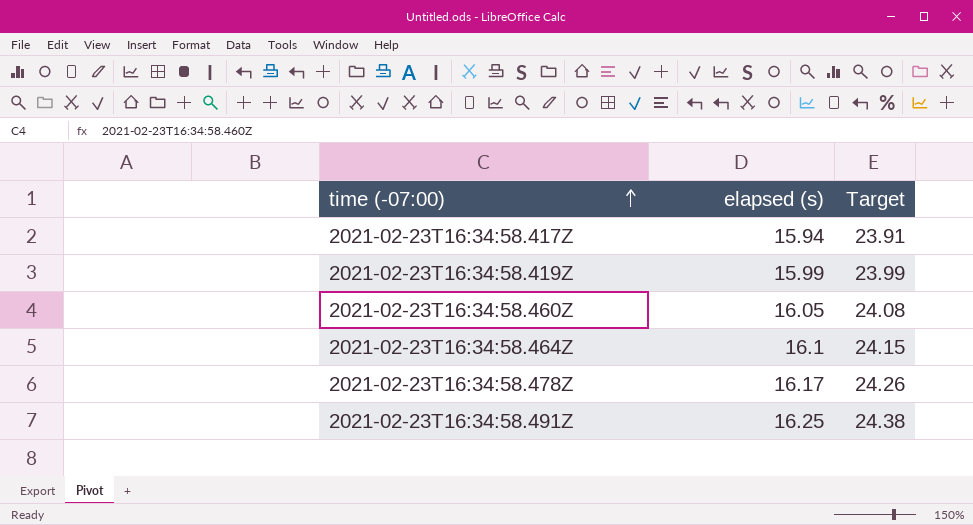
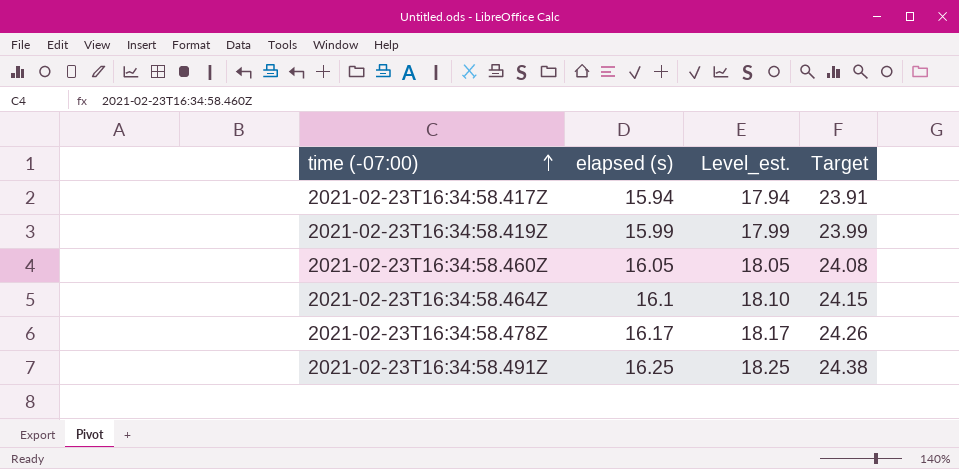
column Level_est. | formula: none -> [elapsed (s)] + 2

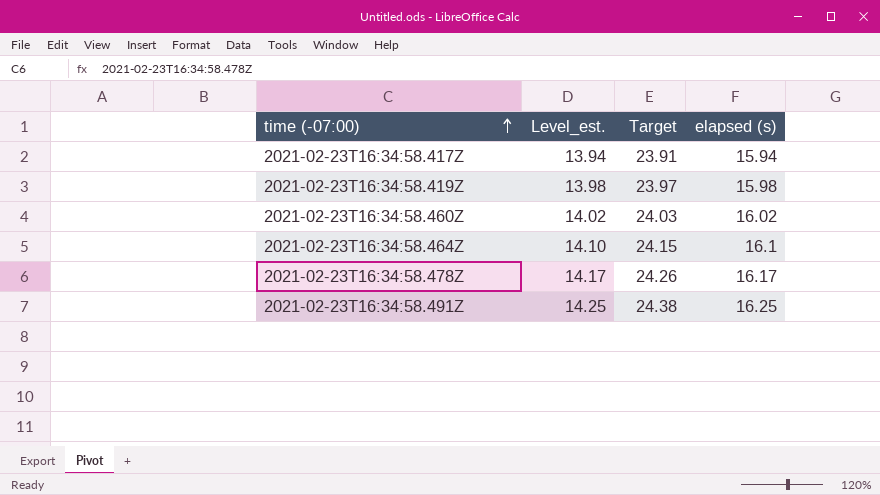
column Level_est. | formula: [elapsed (s)] + 2 -> [elapsed (s)] - 2
column elapsed (s) | position: 2 -> 4
2021-02-23T16:34:58.419Z | Target: 23.99 -> 23.97
2021-02-23T16:34:58.419Z | elapsed (s): 15.99 -> 15.98
2021-02-23T16:34:58.460Z | Target: 24.08 -> 24.03
2021-02-23T16:34:58.460Z | elapsed (s): 16.05 -> 16.02

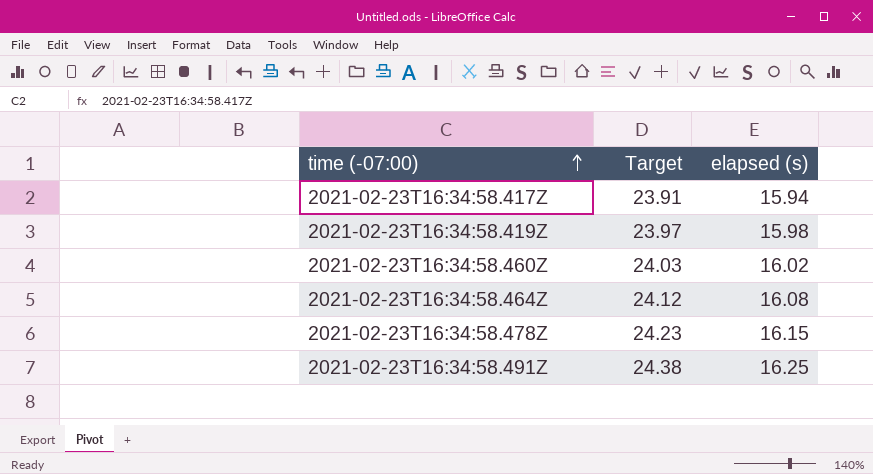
column Level_est. | formula: [elapsed (s)] - 2 -> none
2021-02-23T16:34:58.464Z | Target: 24.15 -> 24.12
2021-02-23T16:34:58.464Z | elapsed (s): 16.1 -> 16.08
2021-02-23T16:34:58.478Z | Target: 24.26 -> 24.23
2021-02-23T16:34:58.478Z | elapsed (s): 16.17 -> 16.15

